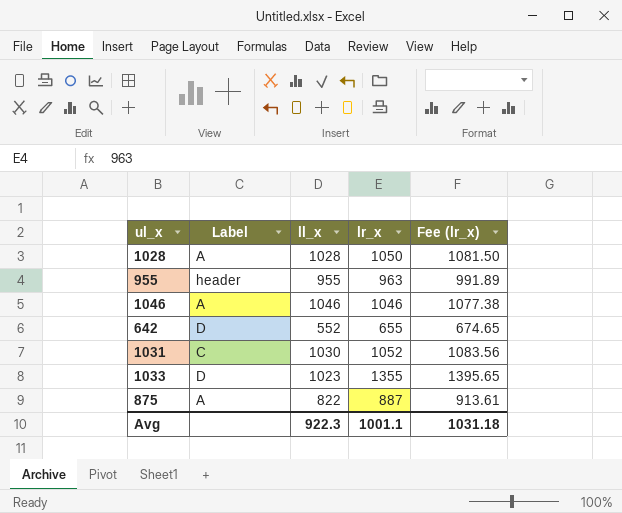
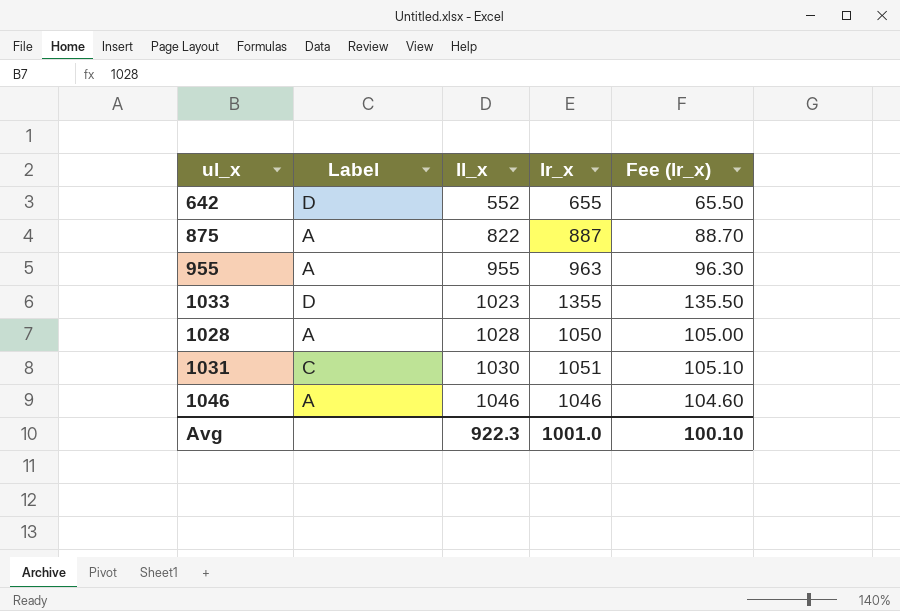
row order: none -> ll_x ascending
column Fee (lr_x) | formula: [lr_x] * 1.03 -> [lr_x] * 0.1
955 | Label: header -> A
1031 | lr_x: 1052 -> 1051
Avg | lr_x: 1001.1 -> 1001.0
Avg | Fee (lr_x): 1031.18 -> 100.10

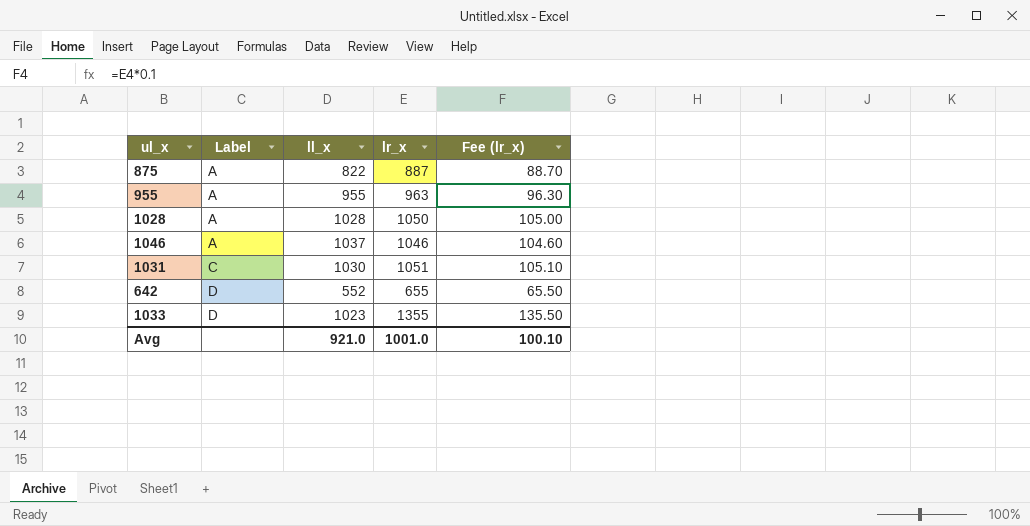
row order: ll_x ascending -> Label ascending
1046 | ll_x: 1046 -> 1037
Avg | ll_x: 922.3 -> 921.0

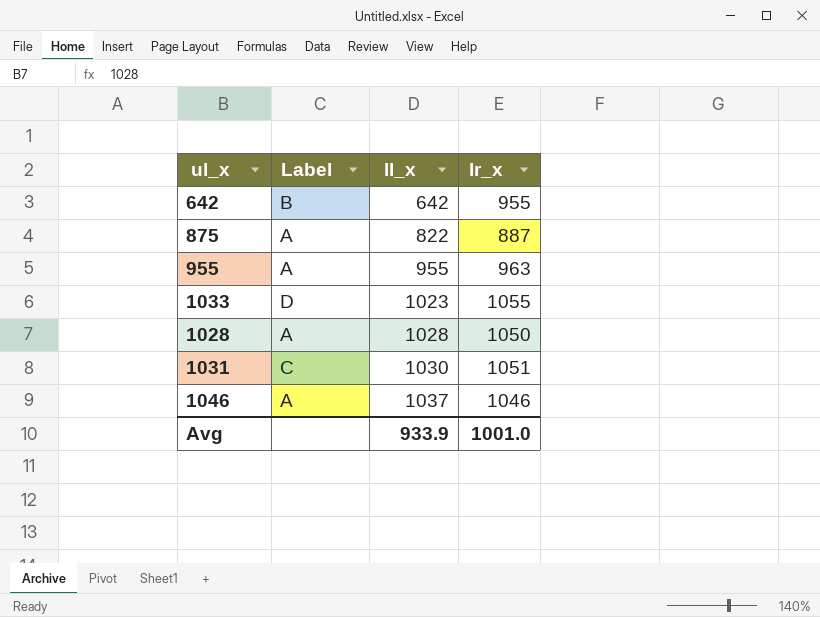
row order: Label ascending -> ll_x ascending
column Fee (lr_x) | formula: [lr_x] * 0.1 -> none
642 | Label: D -> B
642 | ll_x: 552 -> 642
642 | lr_x: 655 -> 955
1033 | lr_x: 1355 -> 1055
Avg | ll_x: 921.0 -> 933.9

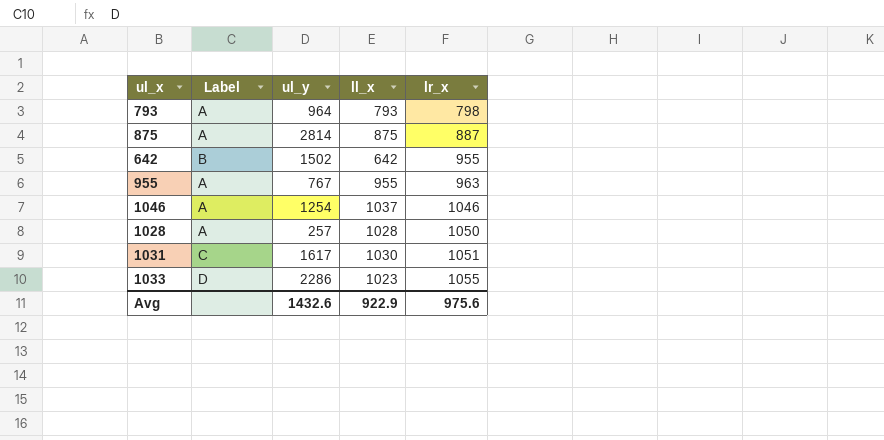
row order: ll_x ascending -> lr_x ascending
column ul_y | position: none -> 3
row 793: none -> A | 964 | 793 | 798
875 | ll_x: 822 -> 875
Avg | ll_x: 933.9 -> 922.9
Avg | lr_x: 1001.0 -> 975.6

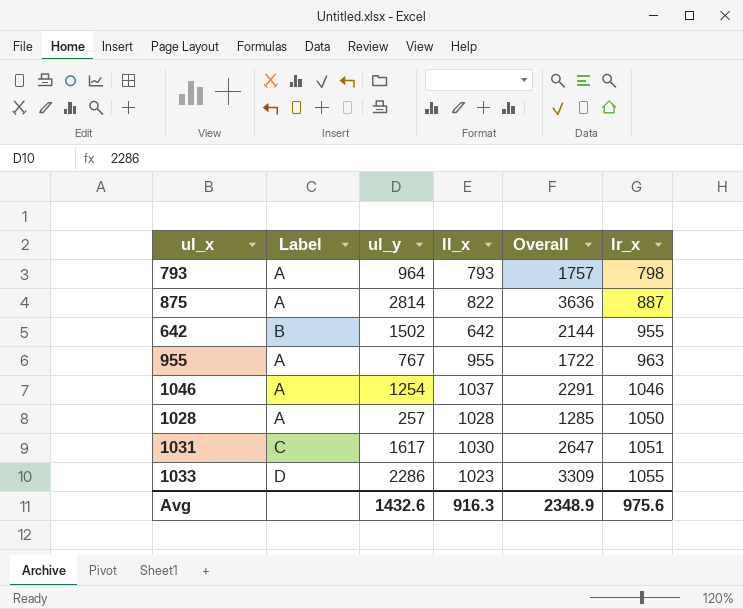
column Overall | formula: none -> [ul_y] + [ll_x]
875 | ll_x: 875 -> 822
Avg | ll_x: 922.9 -> 916.3

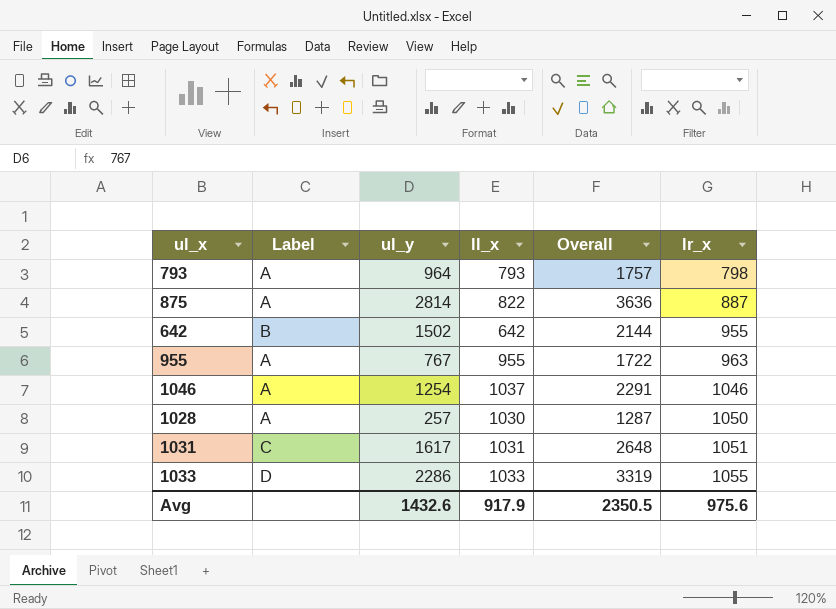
1028 | ll_x: 1028 -> 1030
1028 | Overall: 1285 -> 1287
1031 | ll_x: 1030 -> 1031
1031 | Overall: 2647 -> 2648
1033 | ll_x: 1023 -> 1033
1033 | Overall: 3309 -> 3319
Avg | ll_x: 916.3 -> 917.9
Avg | Overall: 2348.9 -> 2350.5

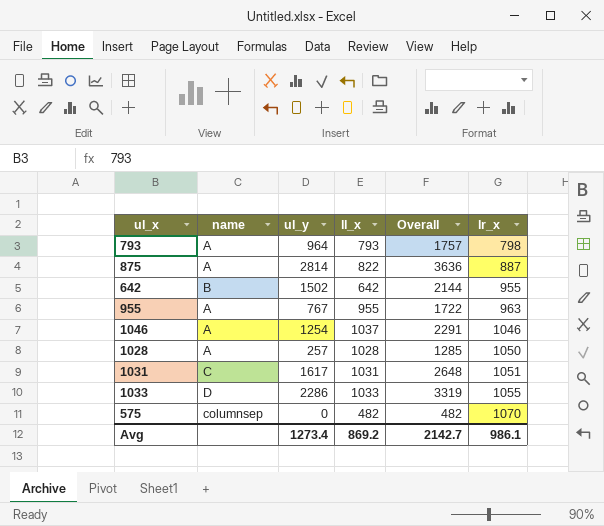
column name: Label -> name
1028 | ll_x: 1030 -> 1028
1028 | Overall: 1287 -> 1285
row 575: none -> columnsep | 0 | 482 | 482 | 1070
Avg | ul_y: 1432.6 -> 1273.4
Avg | ll_x: 917.9 -> 869.2
Avg | Overall: 2350.5 -> 2142.7
Avg | lr_x: 975.6 -> 986.1

